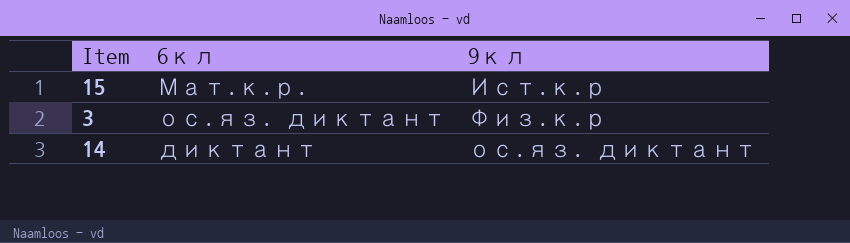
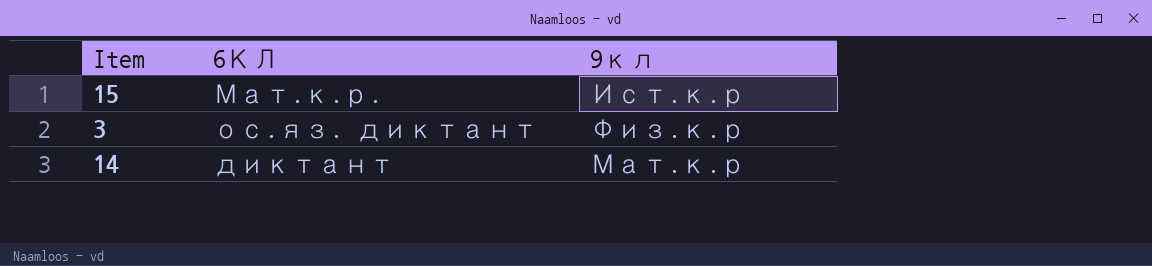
column name: 6кл -> 6КЛ
14 | 9кл: ос.яз. диктант -> Мат.к.р

